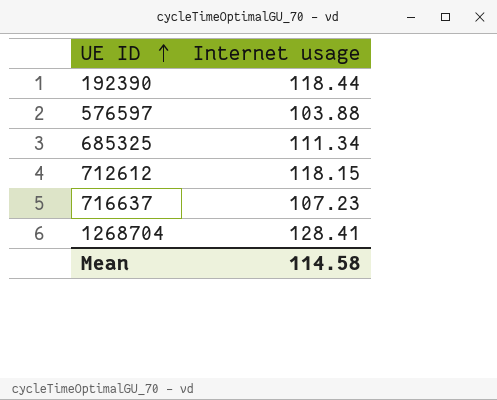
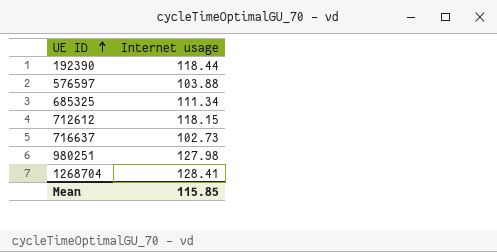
716637 | Internet usage: 107.23 -> 102.73
row 980251: none -> 127.98
Mean | Internet usage: 114.58 -> 115.85

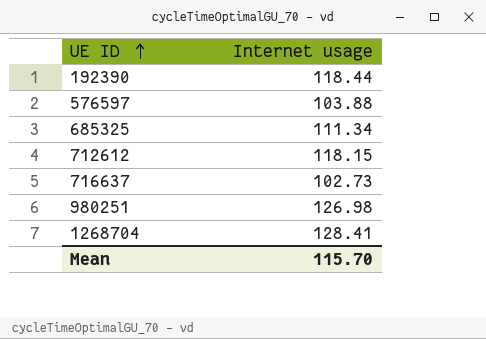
980251 | Internet usage: 127.98 -> 126.98
Mean | Internet usage: 115.85 -> 115.70

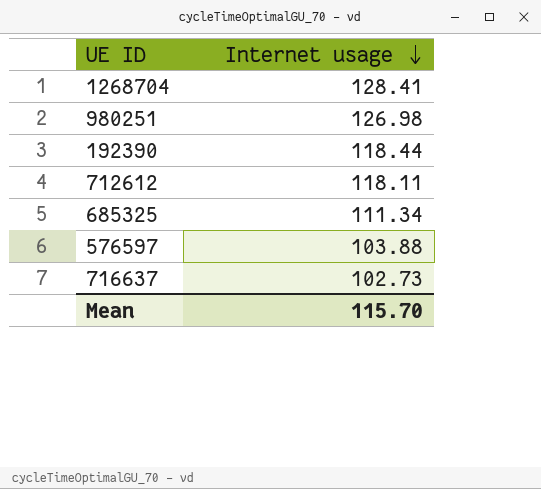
row order: UE ID ascending -> Internet usage descending
712612 | Internet usage: 118.15 -> 118.11

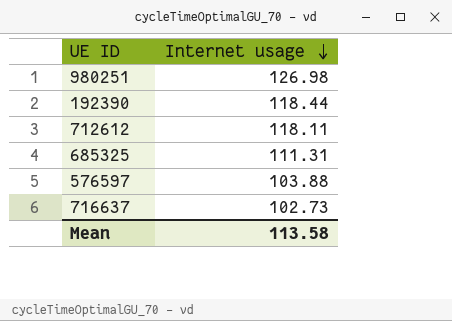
row 1268704: 128.41 -> none
685325 | Internet usage: 111.34 -> 111.31
Mean | Internet usage: 115.70 -> 113.58

